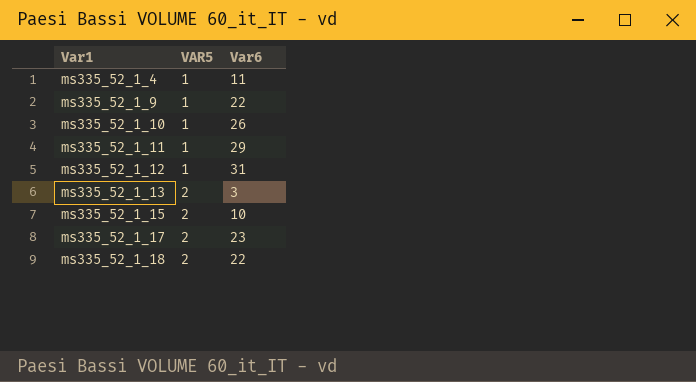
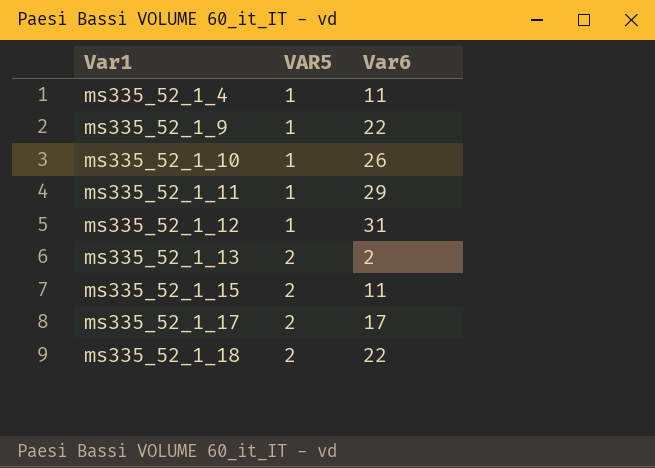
ms335_52_1_13 | Var6: 3 -> 2
ms335_52_1_15 | Var6: 10 -> 11
ms335_52_1_17 | Var6: 23 -> 17

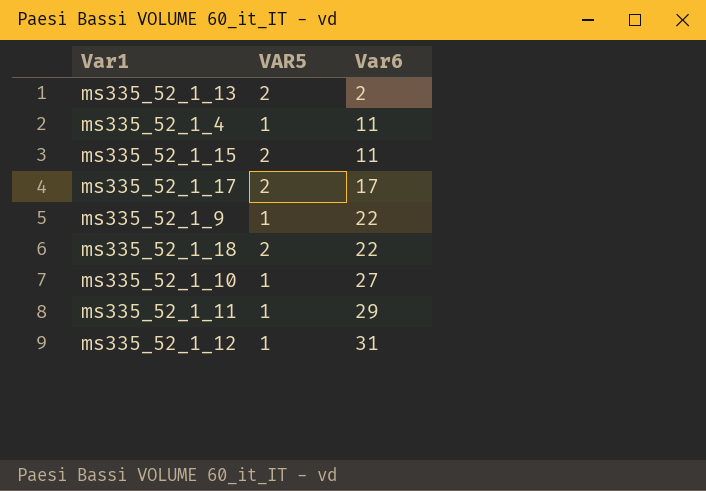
row order: Var1 ascending -> Var6 ascending
ms335_52_1_10 | Var6: 26 -> 27

